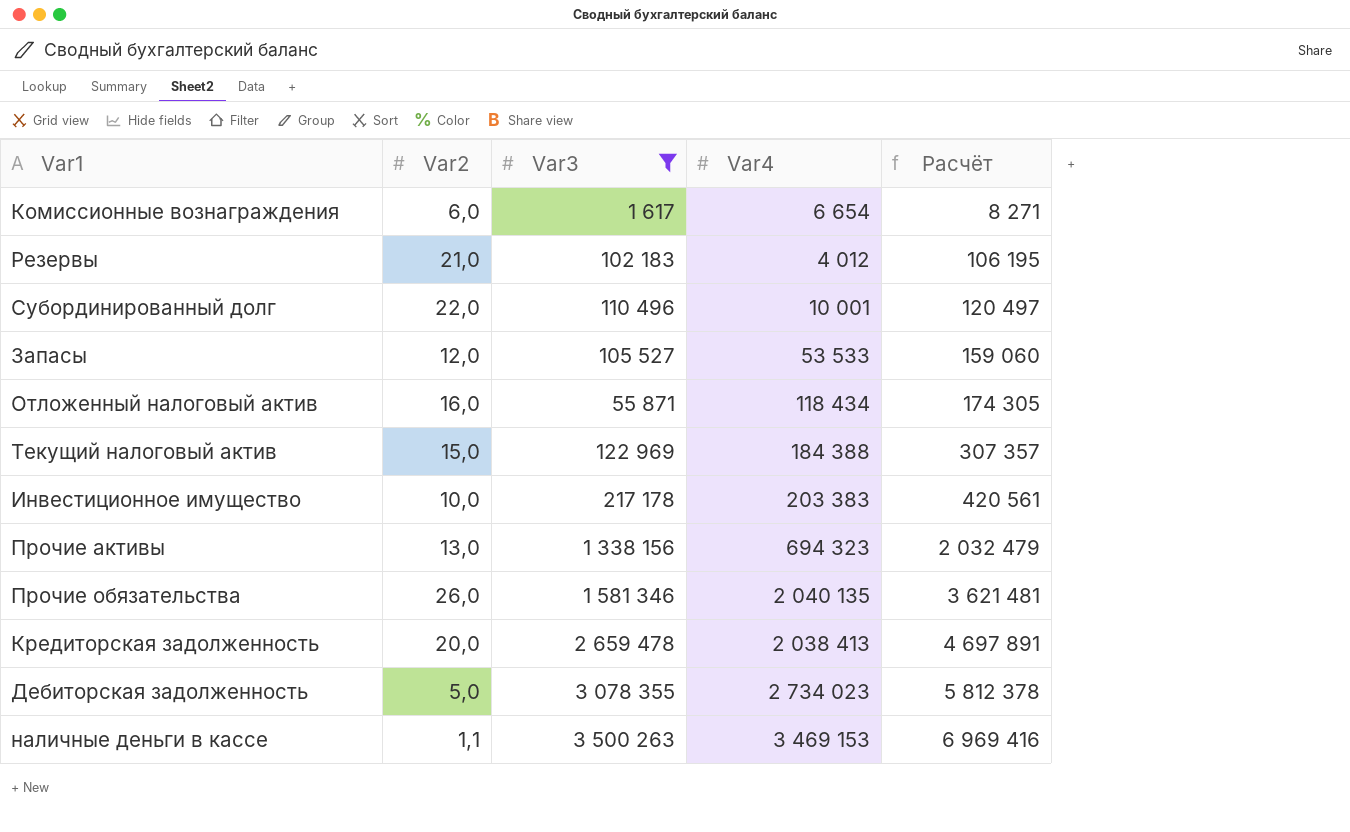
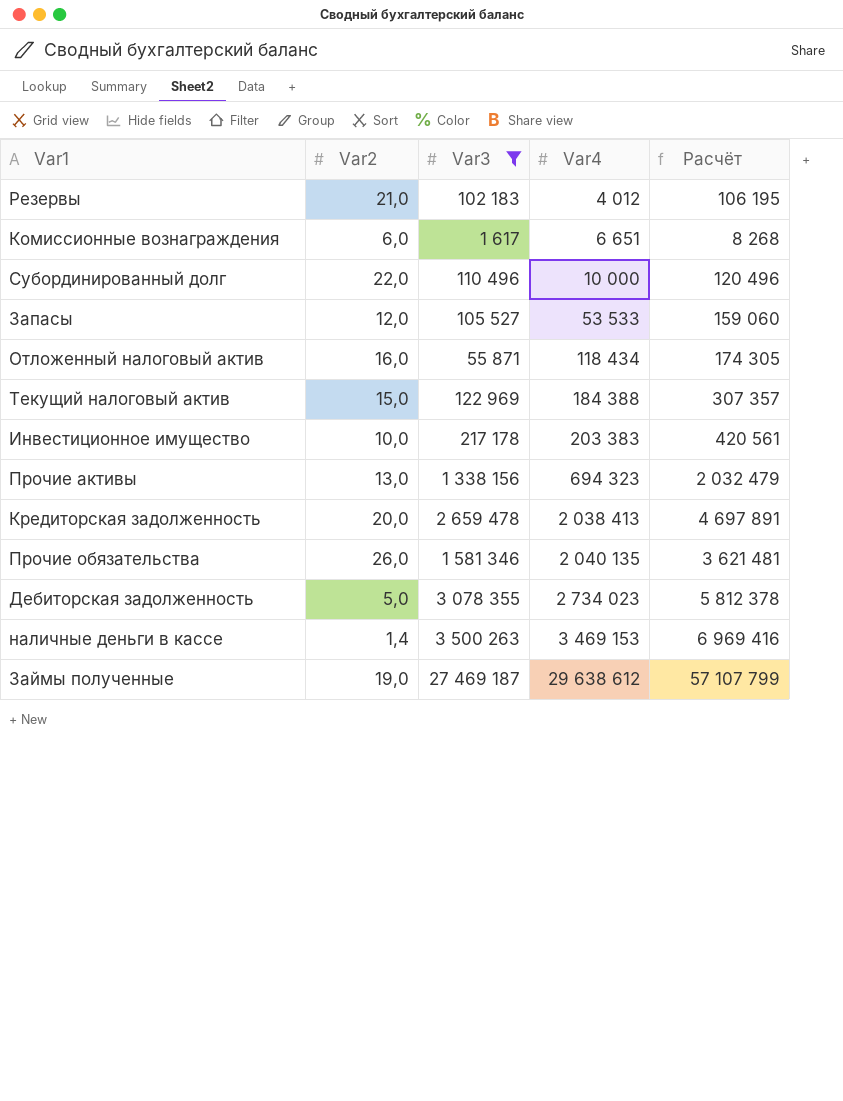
row order: Расчёт ascending -> Var4 ascending
Комиссионные вознаграждения | Var4: 6 654 -> 6 651
Комиссионные вознаграждения | Расчёт: 8 271 -> 8 268
Субординированный долг | Var4: 10 001 -> 10 000
Субординированный долг | Расчёт: 120 497 -> 120 496
наличные деньги в кассе | Var2: 1,1 -> 1,4
row Займы полученные: none -> 19,0 | 27 469 187 | 29 638 612 | 57 107 799

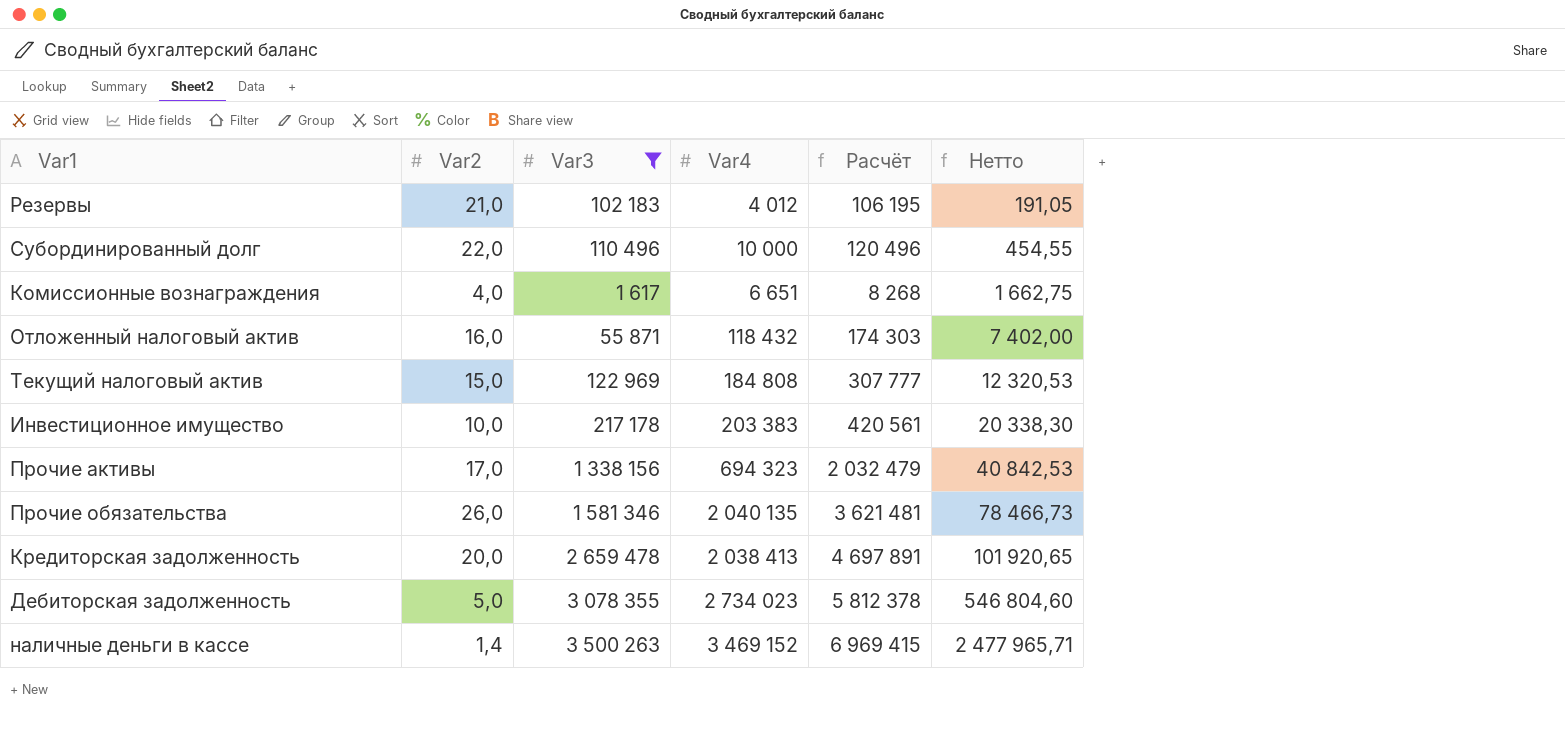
row order: Var4 ascending -> Нетто ascending
column Нетто | formula: none -> [Var4] / [Var2]
row Запасы: 12,0 | 105 527 | 53 533 | 159 060 -> none
row Займы полученные: 19,0 | 27 469 187 | 29 638 612 | 57 107 799 -> none
Комиссионные вознаграждения | Var2: 6,0 -> 4,0
Отложенный налоговый актив | Var4: 118 434 -> 118 432
Отложенный налоговый актив | Расчёт: 174 305 -> 174 303
Текущий налоговый актив | Var4: 184 388 -> 184 808
Текущий налоговый актив | Расчёт: 307 357 -> 307 777
Прочие активы | Var2: 13,0 -> 17,0
наличные деньги в кассе | Var4: 3 469 153 -> 3 469 152
наличные деньги в кассе | Расчёт: 6 969 416 -> 6 969 415

